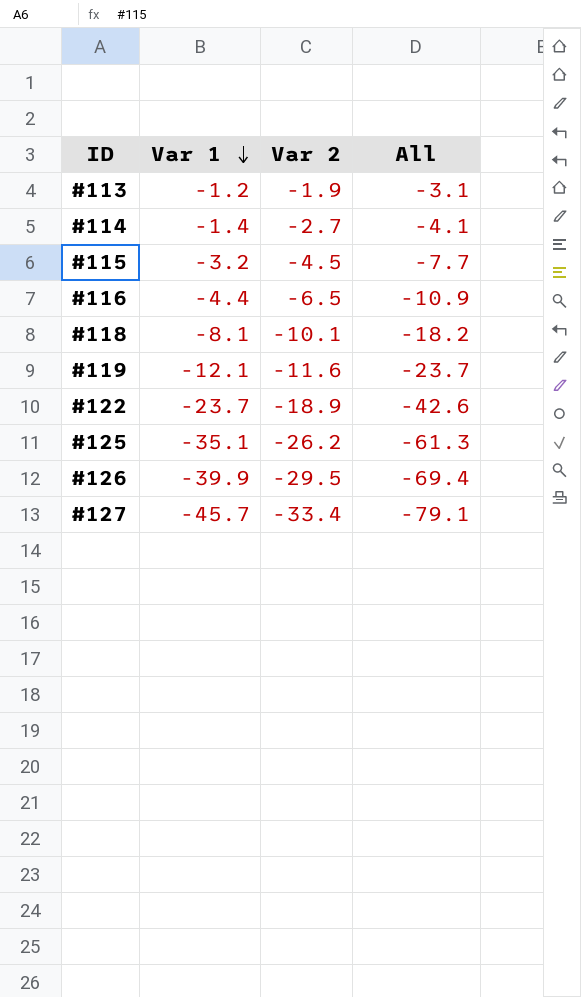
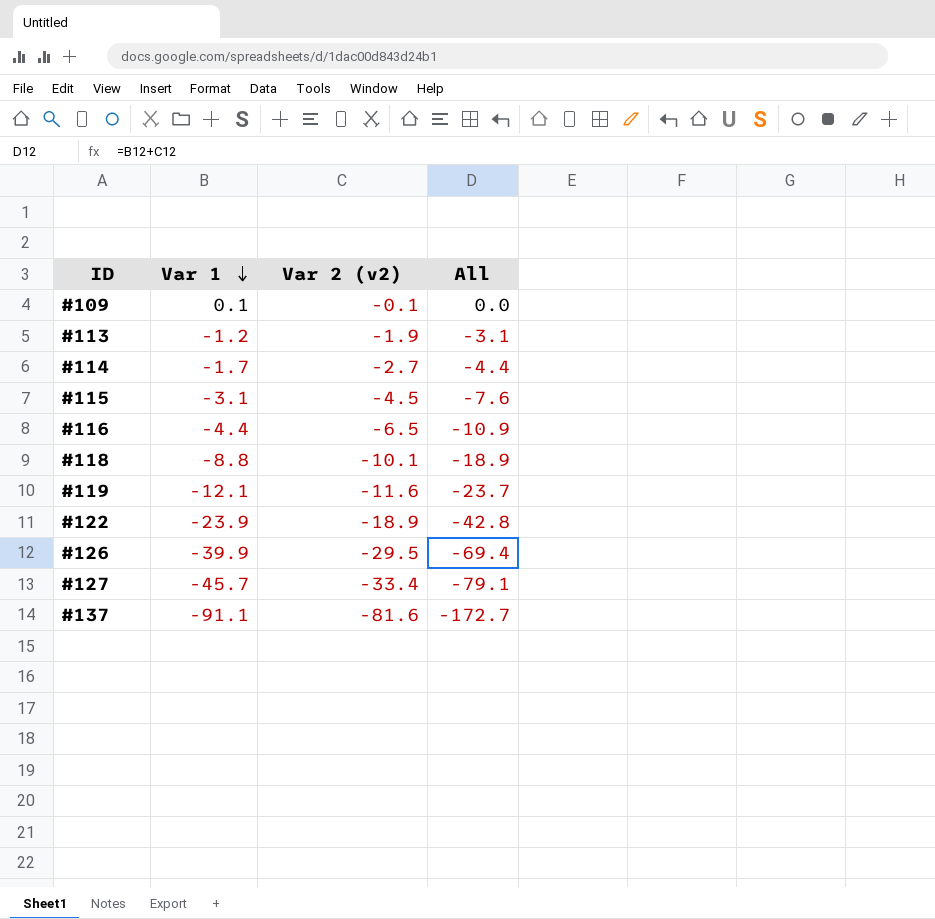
column name: Var 2 -> Var 2 (v2)
row #125: -35.1 | -26.2 | -61.3 -> none
row #109: none -> 0.1 | -0.1 | 0.0
#114 | Var 1: -1.4 -> -1.7
#114 | All: -4.1 -> -4.4
#115 | Var 1: -3.2 -> -3.1
#115 | All: -7.7 -> -7.6
#118 | Var 1: -8.1 -> -8.8
#118 | All: -18.2 -> -18.9
#122 | Var 1: -23.7 -> -23.9
#122 | All: -42.6 -> -42.8
row #137: none -> -91.1 | -81.6 | -172.7

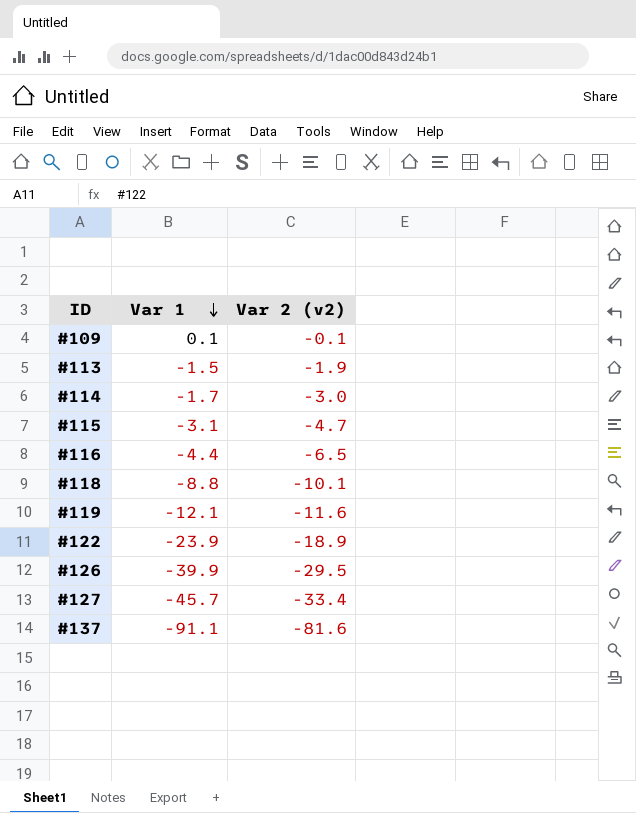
column All | formula: [Var 1] + [Var 2 (v2)] -> none
#113 | Var 1: -1.2 -> -1.5
#114 | Var 2 (v2): -2.7 -> -3.0
#115 | Var 2 (v2): -4.5 -> -4.7

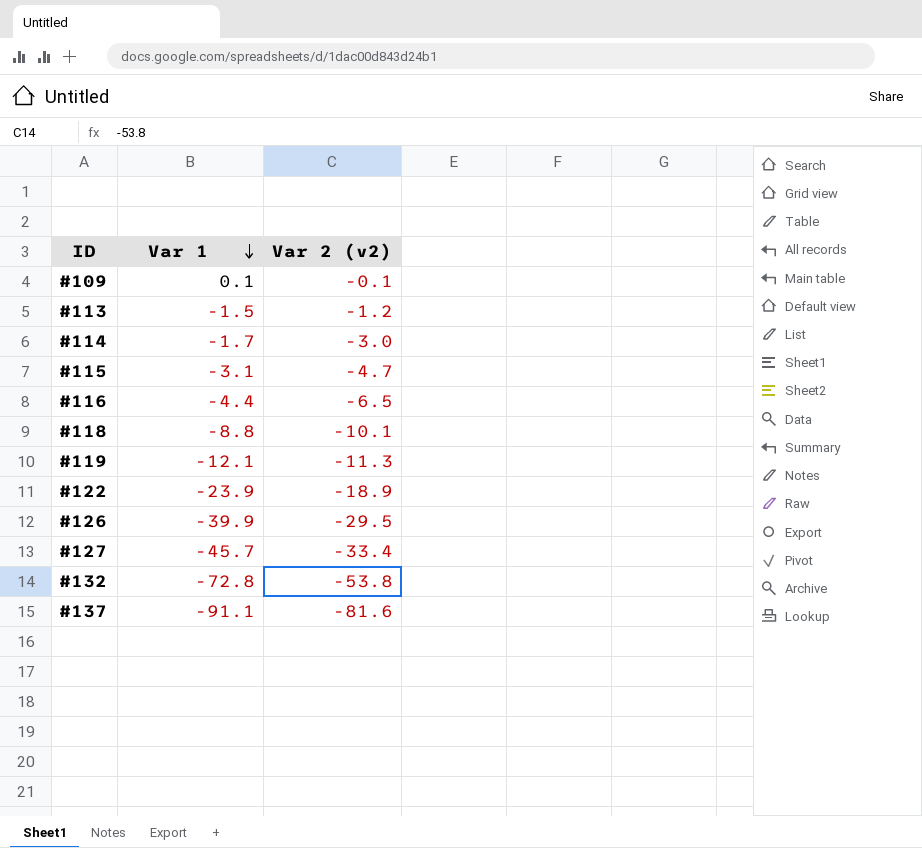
#113 | Var 2 (v2): -1.9 -> -1.2
#119 | Var 2 (v2): -11.6 -> -11.3
row #132: none -> -72.8 | -53.8

